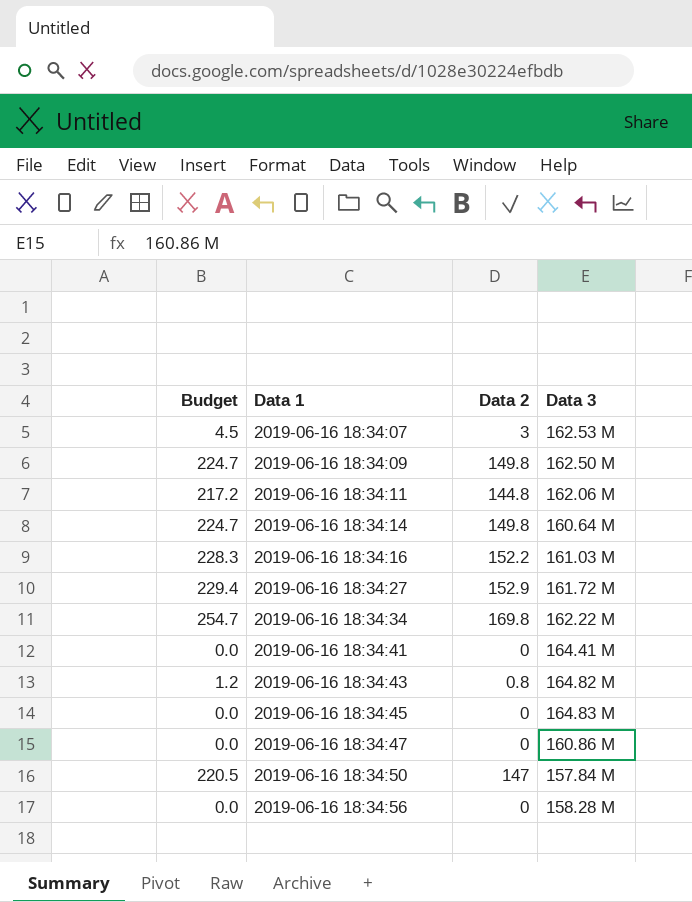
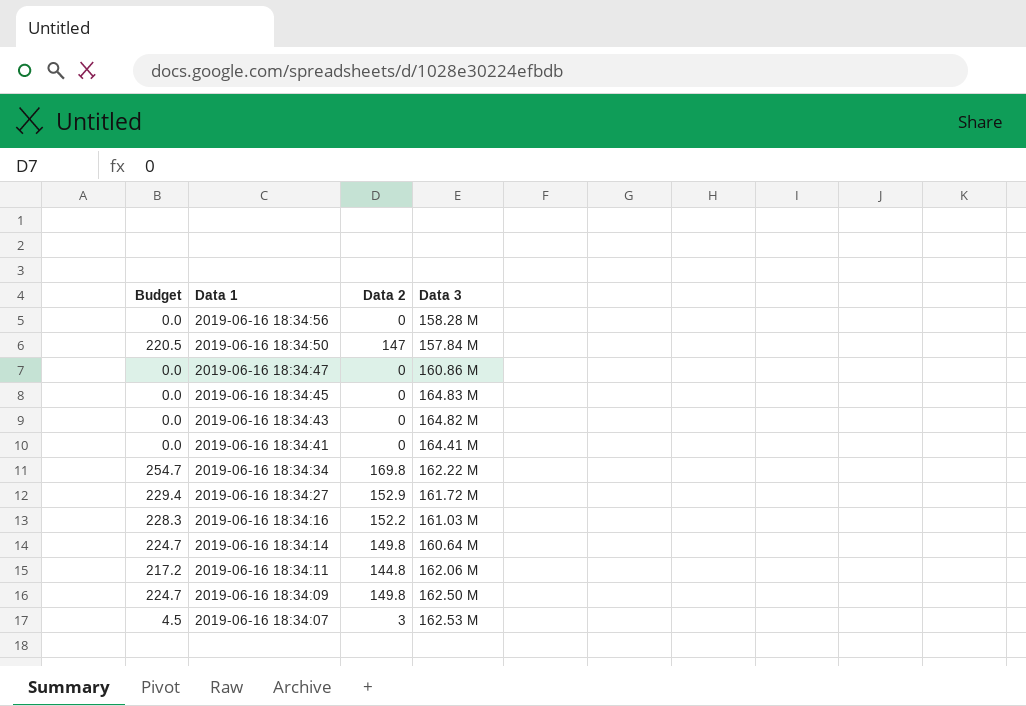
row order: Data 1 ascending -> Data 1 descending
2019-06-16 18:34:43 | Budget: 1.2 -> 0.0
2019-06-16 18:34:43 | Data 2: 0.8 -> 0

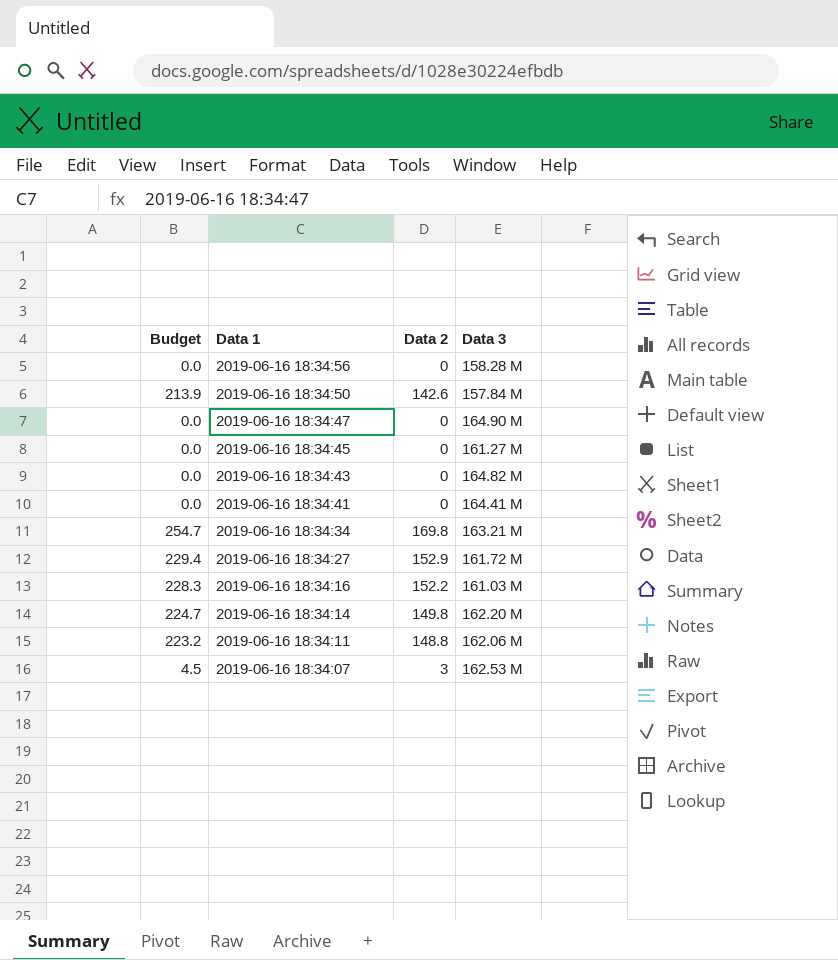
row 2019-06-16 18:34:09: 224.7 | 149.8 | 162.50 M -> none
2019-06-16 18:34:50 | Budget: 220.5 -> 213.9
2019-06-16 18:34:50 | Data 2: 147 -> 142.6
2019-06-16 18:34:47 | Data 3: 160.86 M -> 164.90 M
2019-06-16 18:34:45 | Data 3: 164.83 M -> 161.27 M
2019-06-16 18:34:34 | Data 3: 162.22 M -> 163.21 M
2019-06-16 18:34:14 | Data 3: 160.64 M -> 162.20 M
2019-06-16 18:34:11 | Budget: 217.2 -> 223.2
2019-06-16 18:34:11 | Data 2: 144.8 -> 148.8

